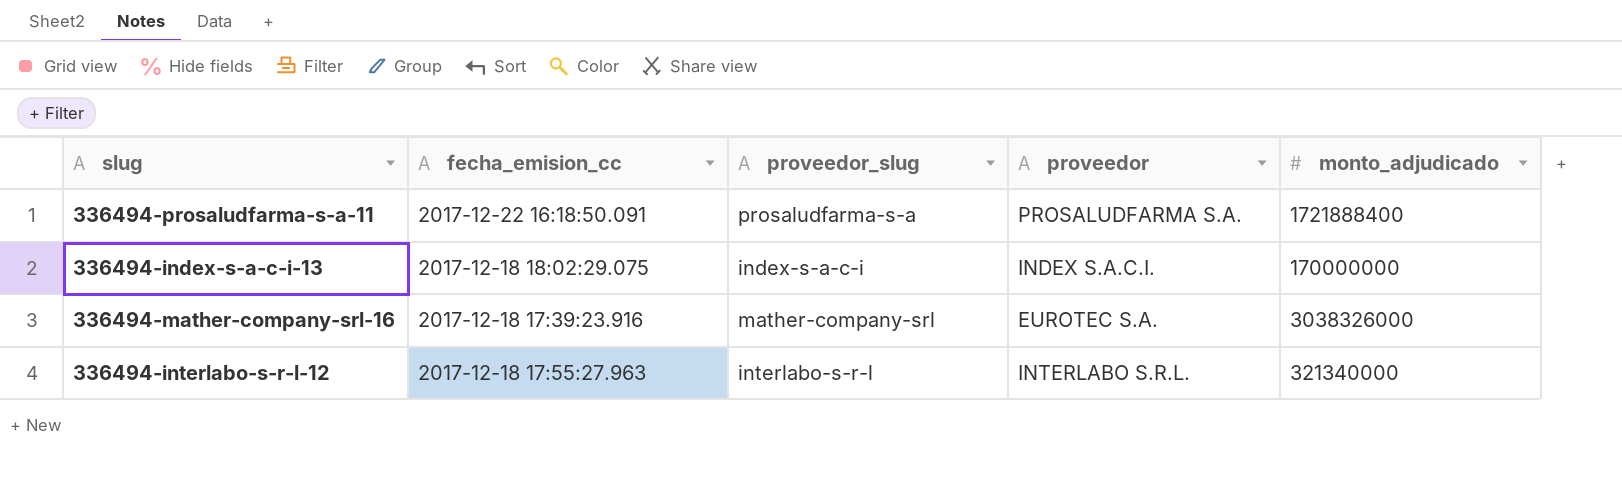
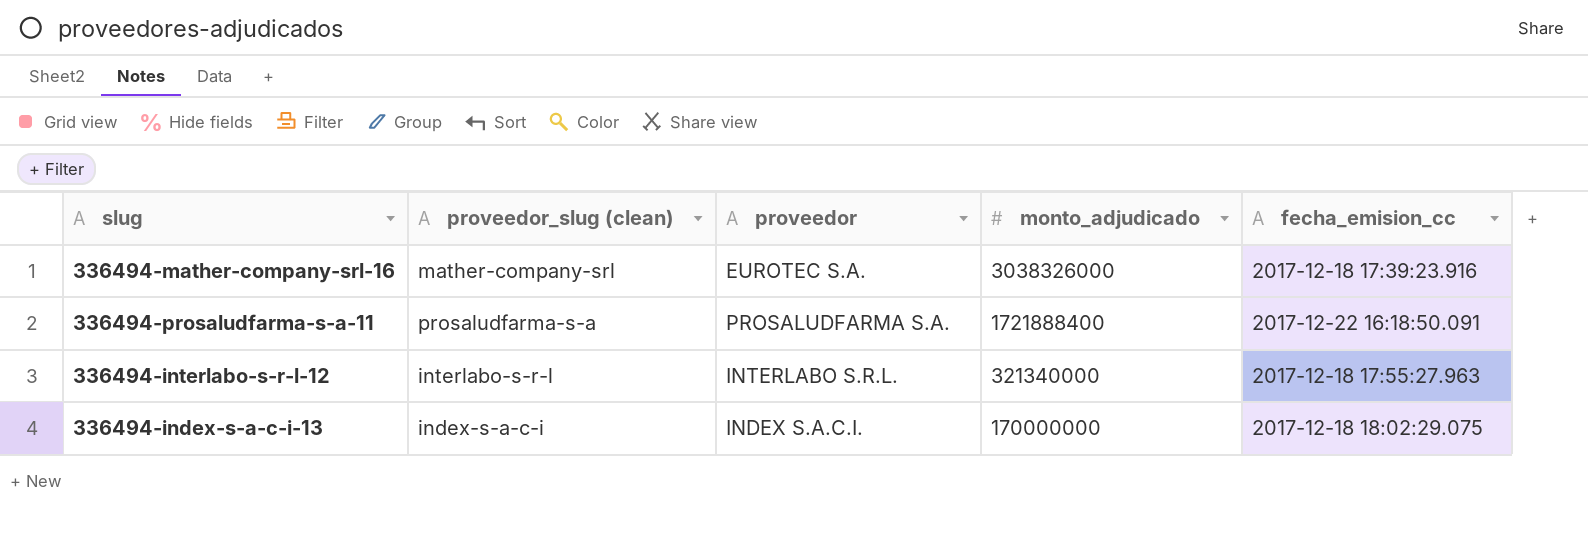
row order: none -> monto_adjudicado descending
column name: proveedor_slug -> proveedor_slug (clean)
column fecha_emision_cc | position: 2 -> 5

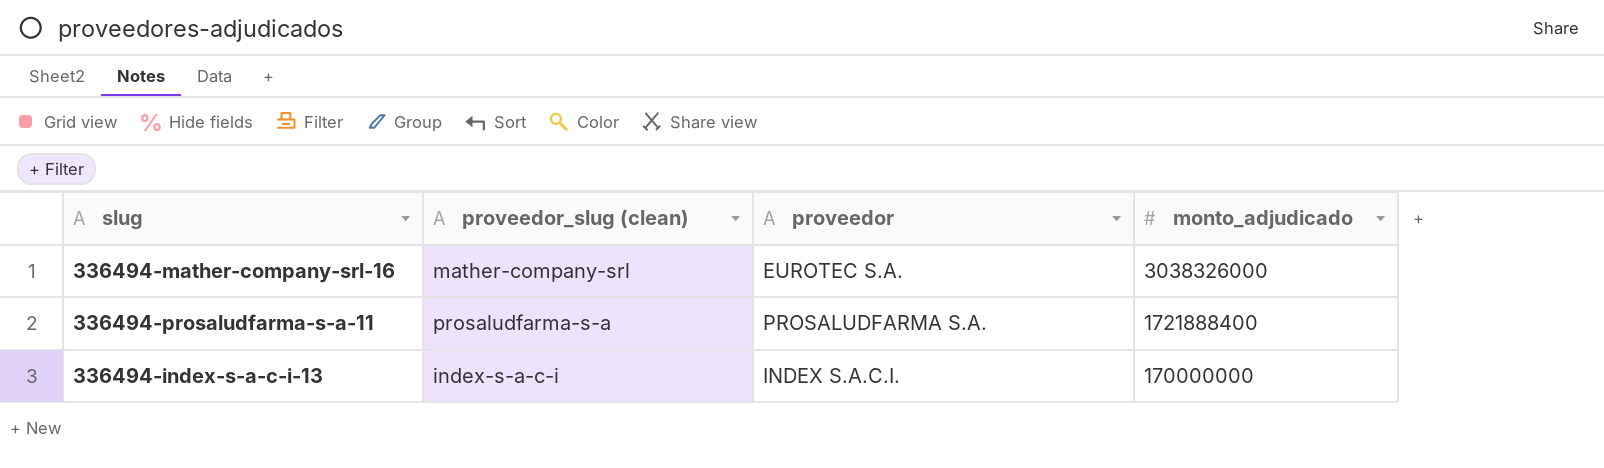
column fecha_emision_cc | position: 5 -> none
row 336494-interlabo-s-r-l-12: interlabo-s-r-l | INTERLABO S.R.L. | 321340000 | 2017-12-18 17:55:27.963 -> none

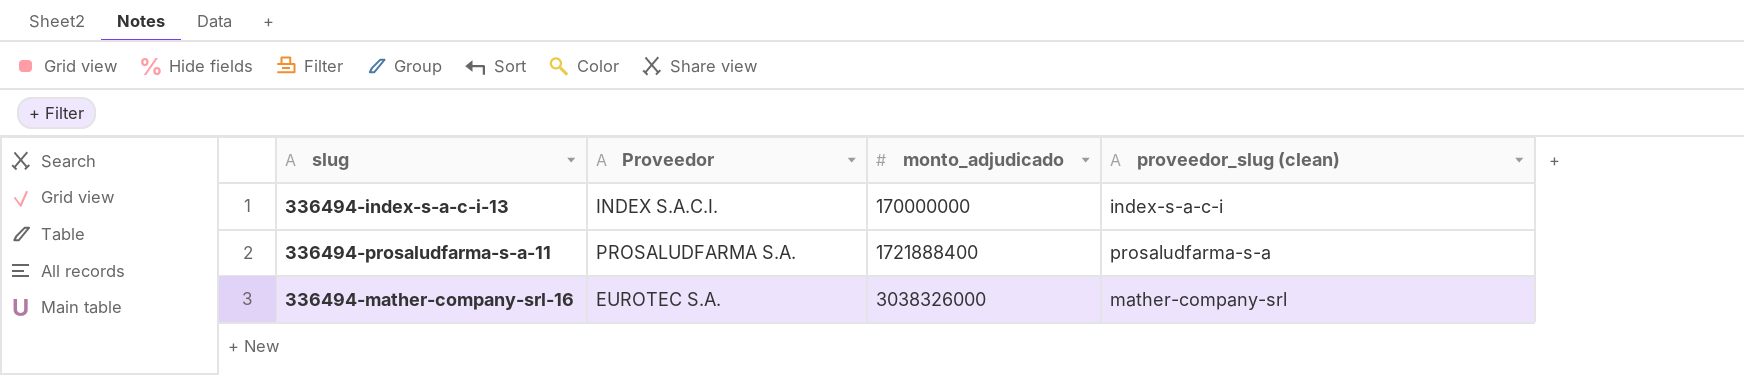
row order: monto_adjudicado descending -> monto_adjudicado ascending
column name: proveedor -> Proveedor
column proveedor_slug (clean) | position: 2 -> 4

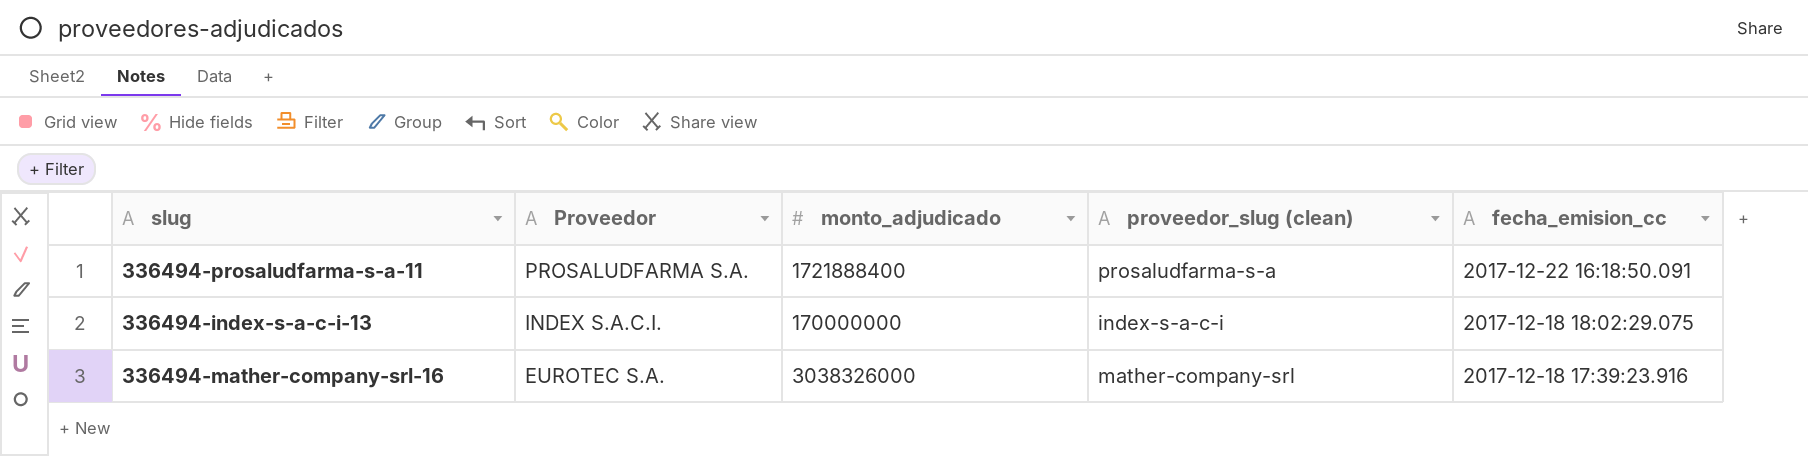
row order: monto_adjudicado ascending -> Proveedor descending
column fecha_emision_cc | position: none -> 5

